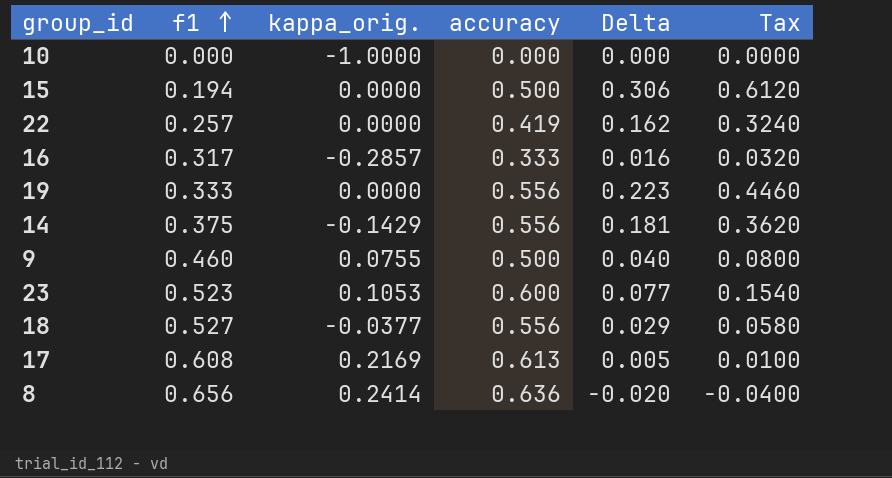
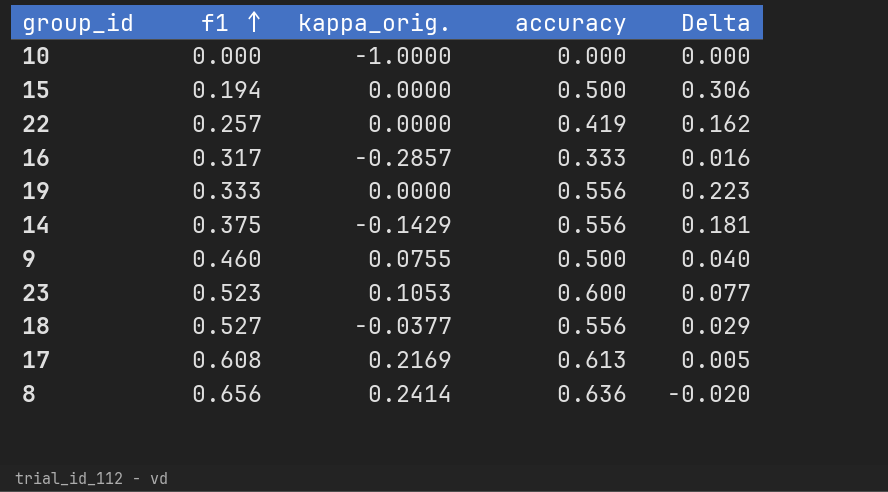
column Tax | formula: [Delta] * 2 -> none

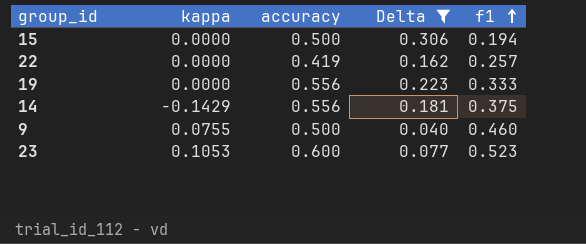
filter: none -> Delta >= 0.040
column name: kappa_orig. -> kappa
column f1 | position: 2 -> 5

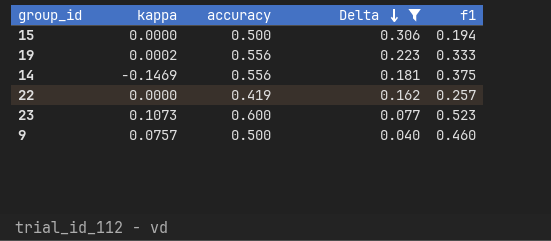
row order: f1 ascending -> Delta descending
19 | kappa: 0.0000 -> 0.0002
14 | kappa: -0.1429 -> -0.1469
23 | kappa: 0.1053 -> 0.1073
9 | kappa: 0.0755 -> 0.0757

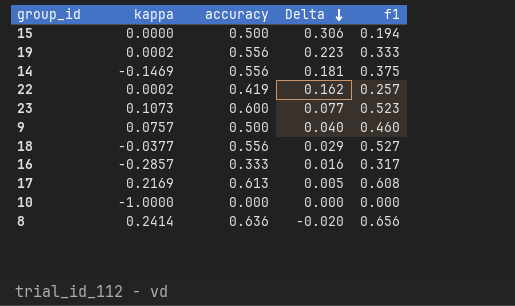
filter: Delta >= 0.040 -> none
22 | kappa: 0.0000 -> 0.0002

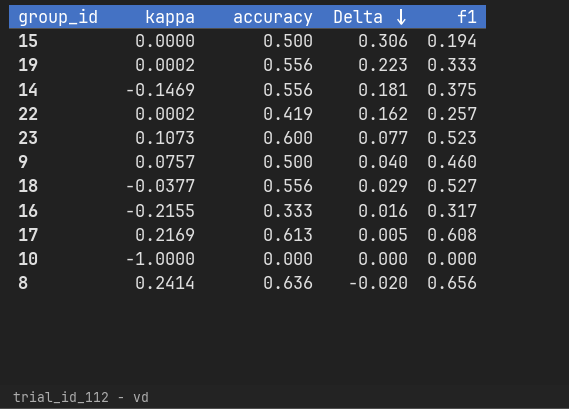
16 | kappa: -0.2857 -> -0.2155

